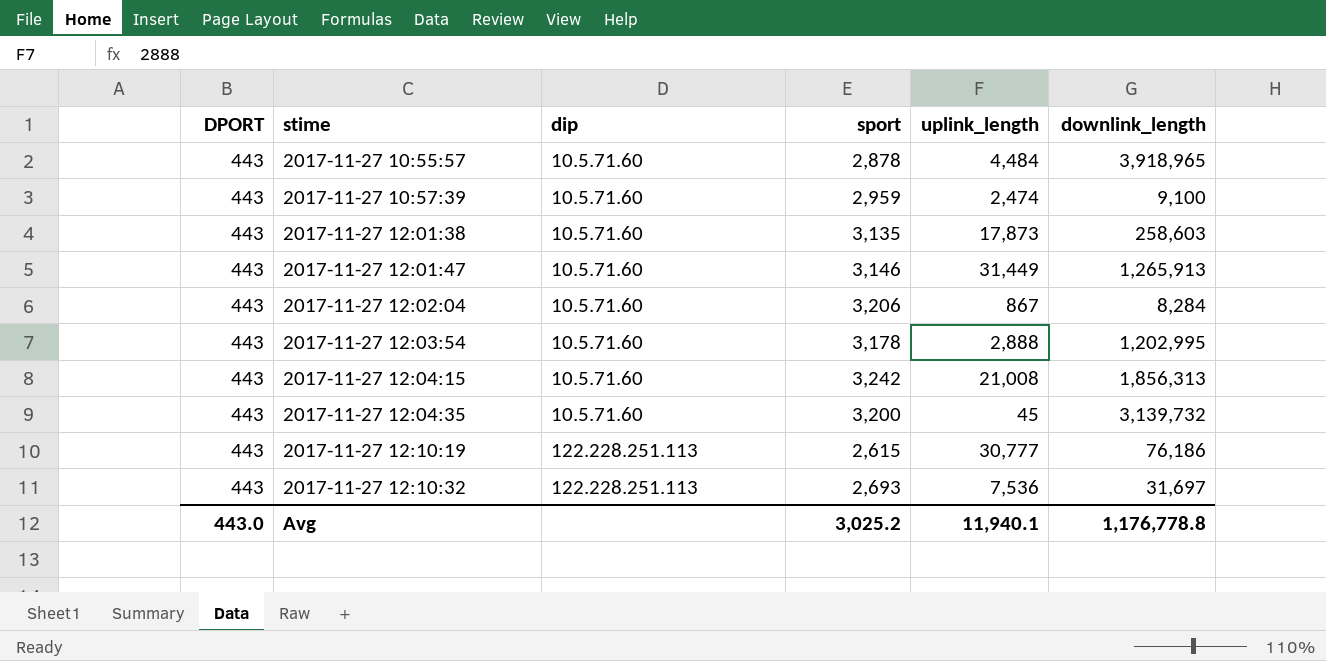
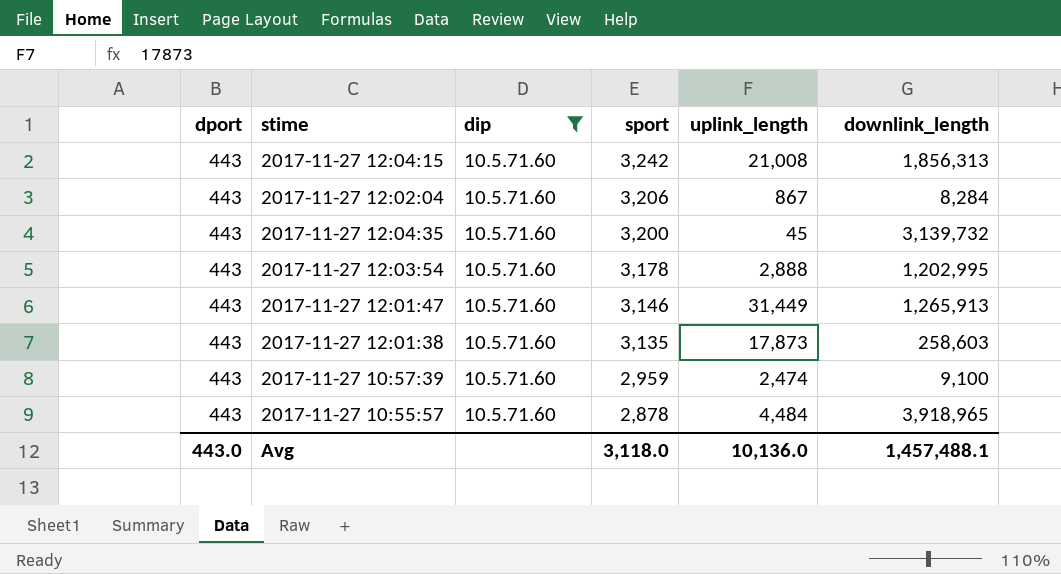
filter: none -> dip = 10.5.71.60
row order: stime ascending -> sport descending
column name: DPORT -> dport
Avg | sport: 3,025.2 -> 3,118.0
Avg | uplink_length: 11,940.1 -> 10,136.0
Avg | downlink_length: 1,176,778.8 -> 1,457,488.1

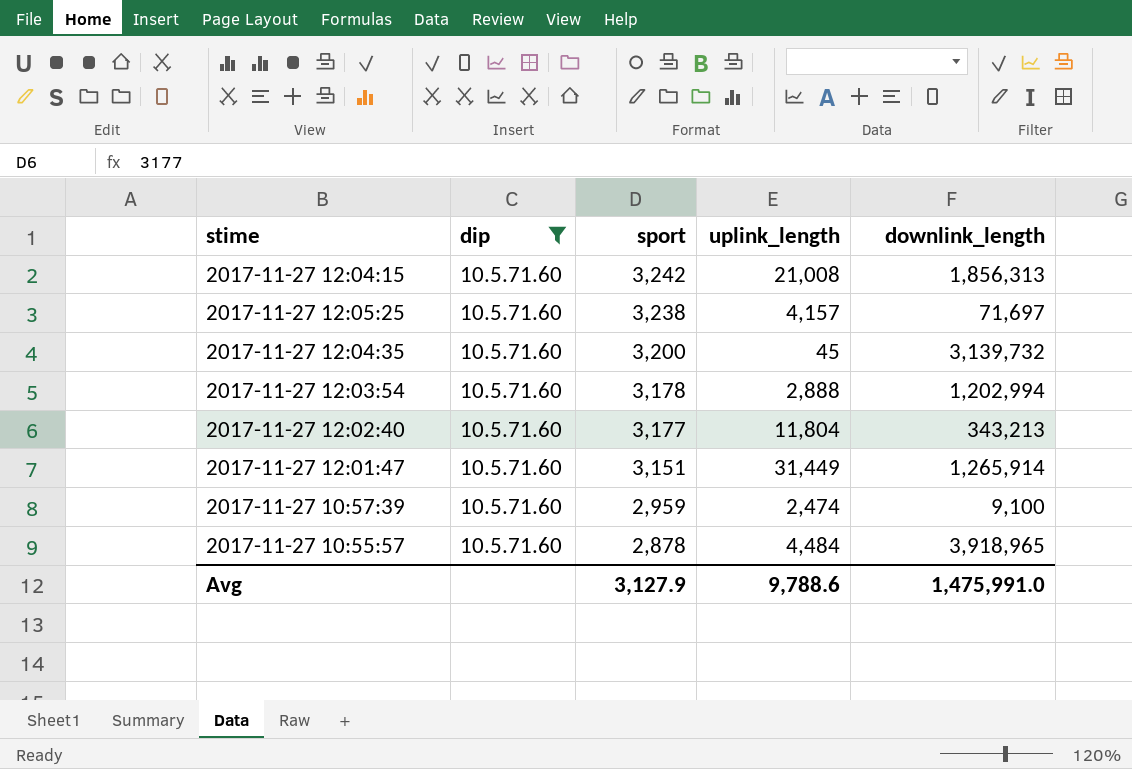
column dport | position: 1 -> none
row 2017-11-27 12:02:04: 443 | 10.5.71.60 | 3,206 | 867 | 8,284 -> none
row 2017-11-27 12:01:38: 443 | 10.5.71.60 | 3,135 | 17,873 | 258,603 -> none
row 2017-11-27 12:05:25: none -> 10.5.71.60 | 3,238 | 4,157 | 71,697
2017-11-27 12:03:54 | downlink_length: 1,202,995 -> 1,202,994
row 2017-11-27 12:02:40: none -> 10.5.71.60 | 3,177 | 11,804 | 343,213
2017-11-27 12:01:47 | sport: 3,146 -> 3,151
2017-11-27 12:01:47 | downlink_length: 1,265,913 -> 1,265,914
Avg | sport: 3,118.0 -> 3,127.9
Avg | uplink_length: 10,136.0 -> 9,788.6
Avg | downlink_length: 1,457,488.1 -> 1,475,991.0

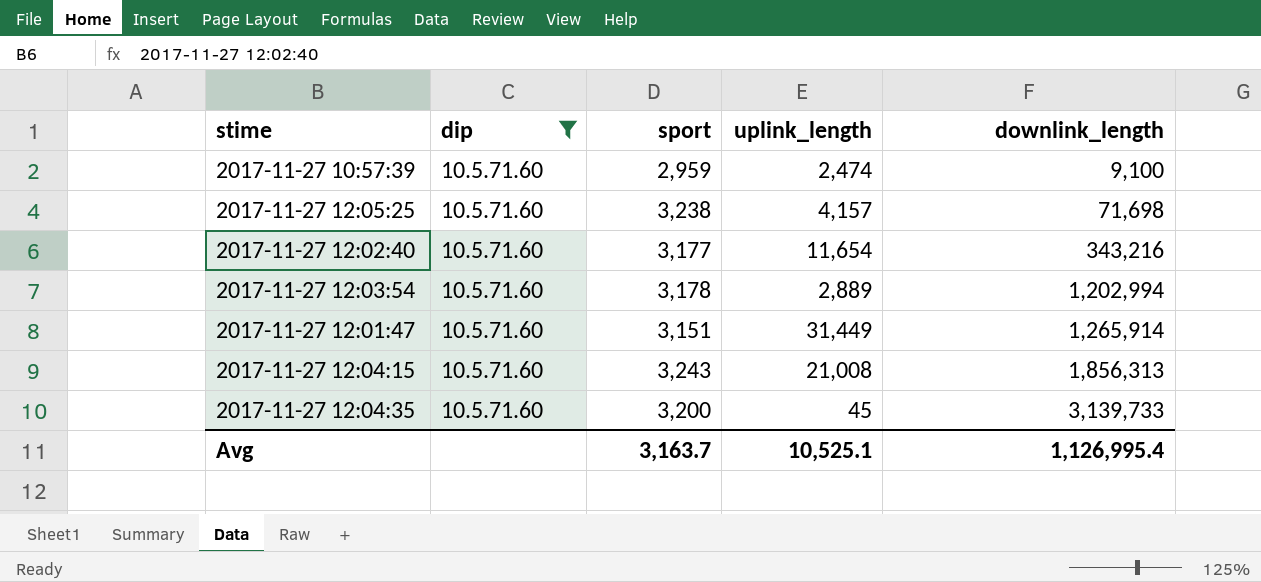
row order: sport descending -> downlink_length ascending
row 2017-11-27 10:55:57: 10.5.71.60 | 2,878 | 4,484 | 3,918,965 -> none
2017-11-27 12:05:25 | downlink_length: 71,697 -> 71,698
2017-11-27 12:02:40 | uplink_length: 11,804 -> 11,654
2017-11-27 12:02:40 | downlink_length: 343,213 -> 343,216
2017-11-27 12:03:54 | uplink_length: 2,888 -> 2,889
2017-11-27 12:04:15 | sport: 3,242 -> 3,243
2017-11-27 12:04:35 | downlink_length: 3,139,732 -> 3,139,733
Avg | sport: 3,127.9 -> 3,163.7
Avg | uplink_length: 9,788.6 -> 10,525.1
Avg | downlink_length: 1,475,991.0 -> 1,126,995.4

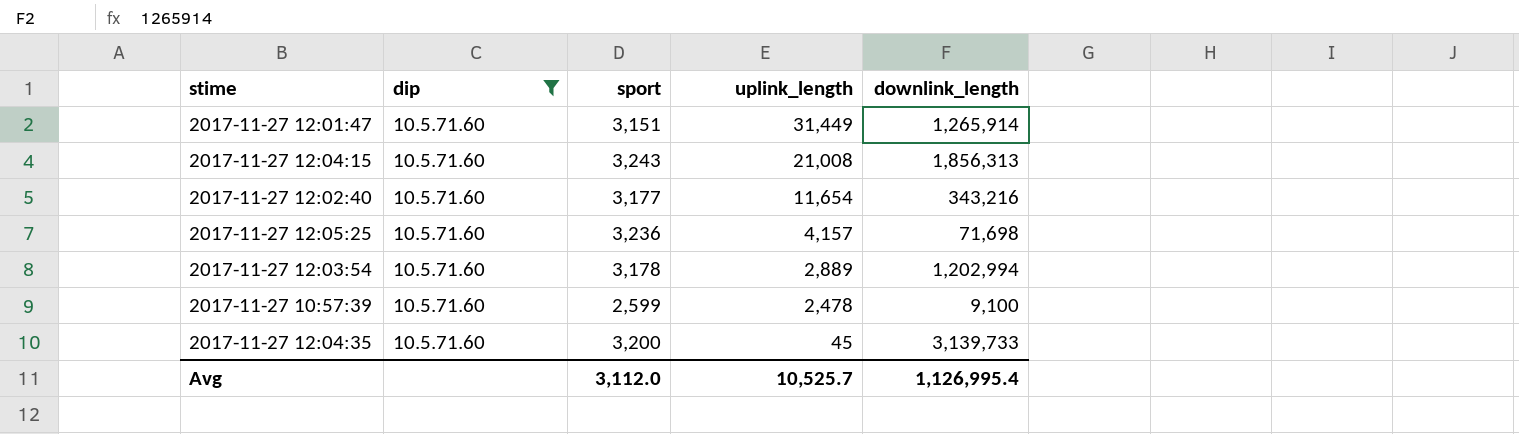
row order: downlink_length ascending -> uplink_length descending
2017-11-27 12:05:25 | sport: 3,238 -> 3,236
2017-11-27 10:57:39 | sport: 2,959 -> 2,599
2017-11-27 10:57:39 | uplink_length: 2,474 -> 2,478
Avg | sport: 3,163.7 -> 3,112.0
Avg | uplink_length: 10,525.1 -> 10,525.7

